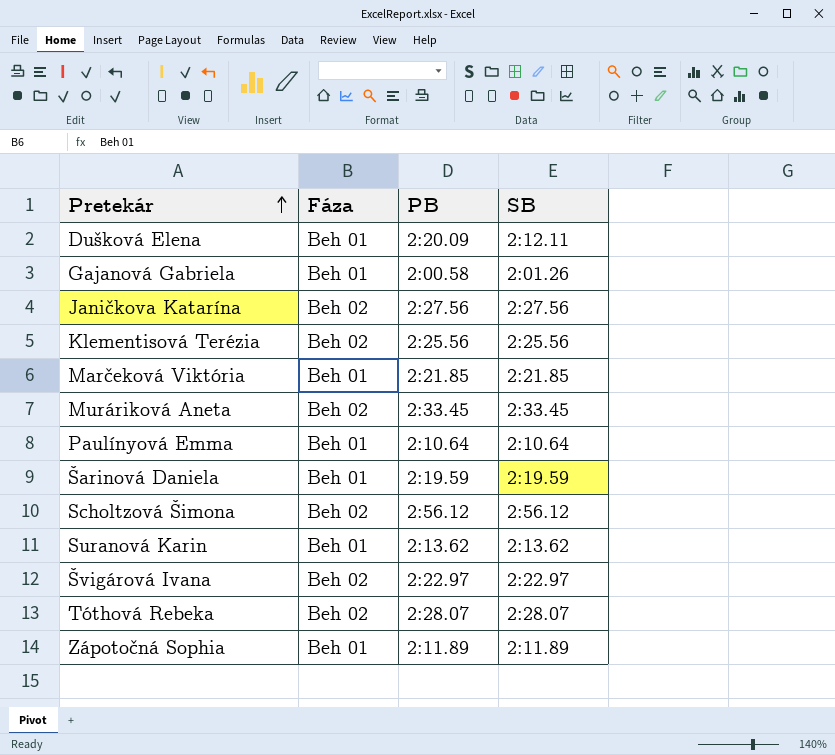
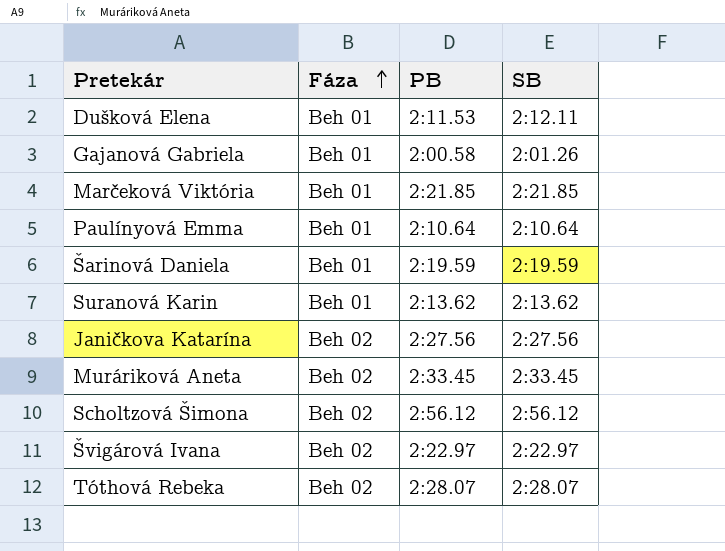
row order: Pretekár ascending -> Fáza ascending
row Klementisová Terézia: Beh 02 | 2:25.56 | 2:25.56 -> none
row Zápotočná Sophia: Beh 01 | 2:11.89 | 2:11.89 -> none
Dušková Elena | PB: 2:20.09 -> 2:11.53

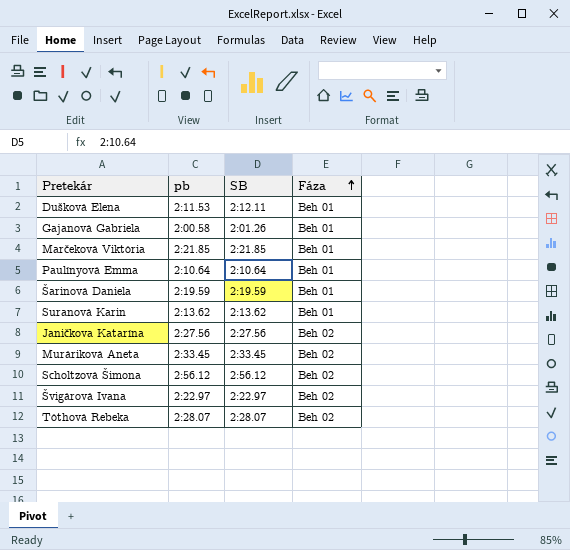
column name: PB -> pb
column Fáza | position: 2 -> 4

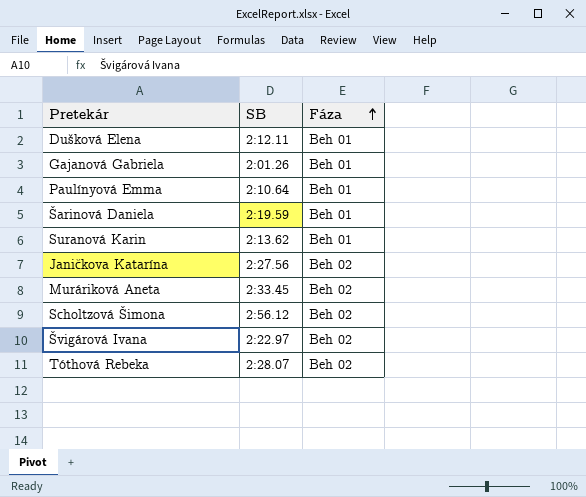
column pb | position: 2 -> none
row Marčeková Viktória: 2:21.85 | 2:21.85 | Beh 01 -> none

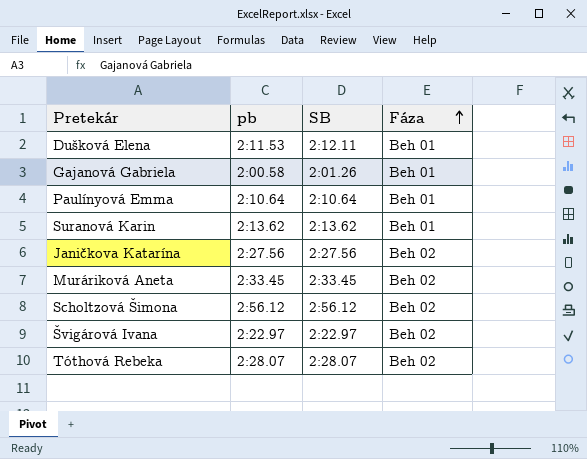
column pb | position: none -> 2
row Šarinová Daniela: 2:19.59 | Beh 01 -> none

